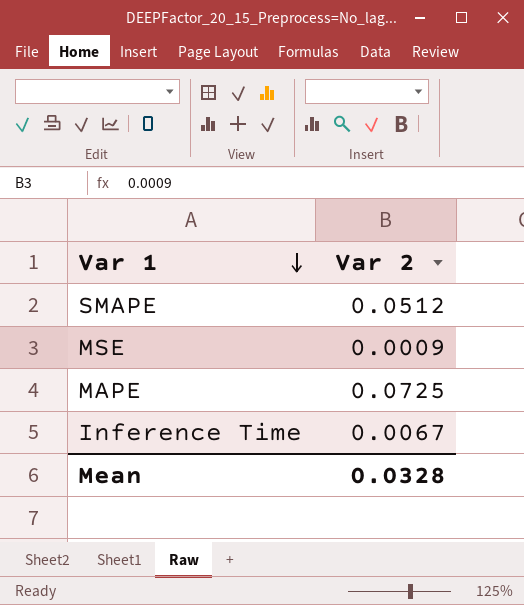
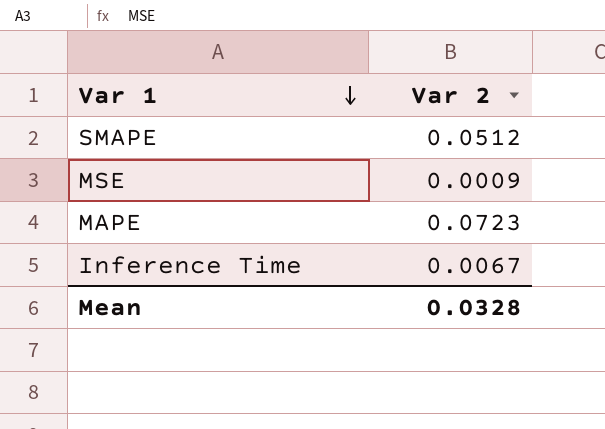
MAPE | Var 2: 0.0725 -> 0.0723

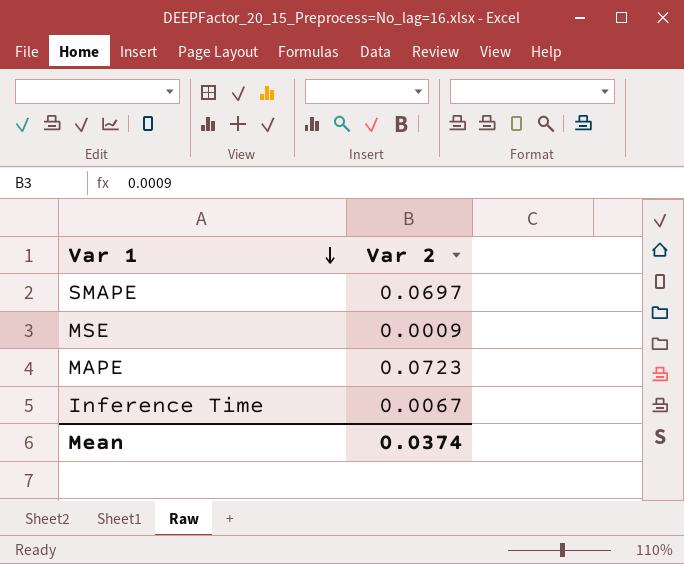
SMAPE | Var 2: 0.0512 -> 0.0697
Mean | Var 2: 0.0328 -> 0.0374

